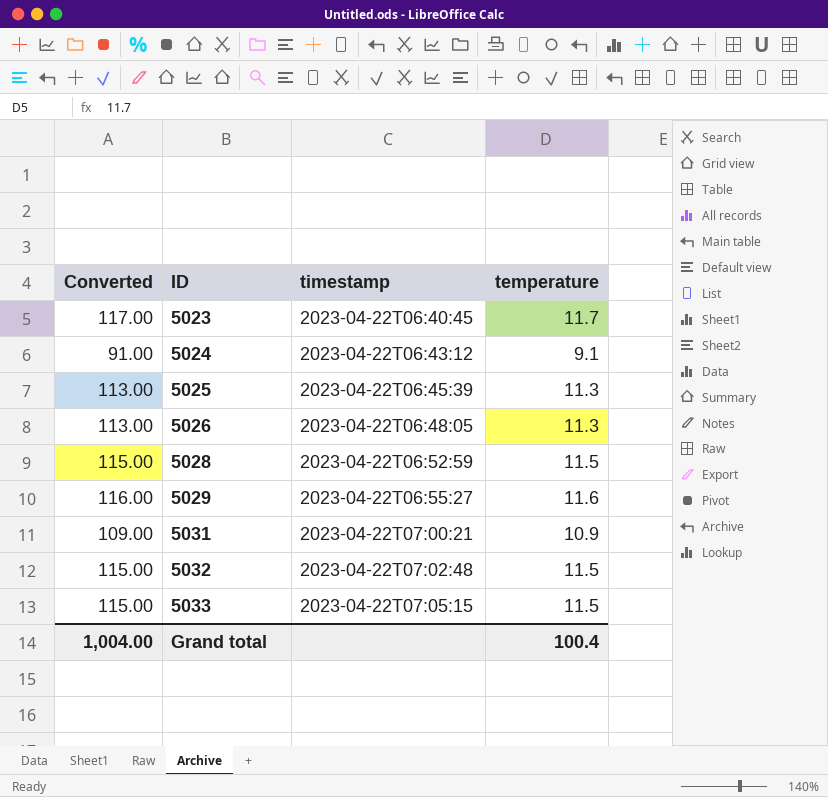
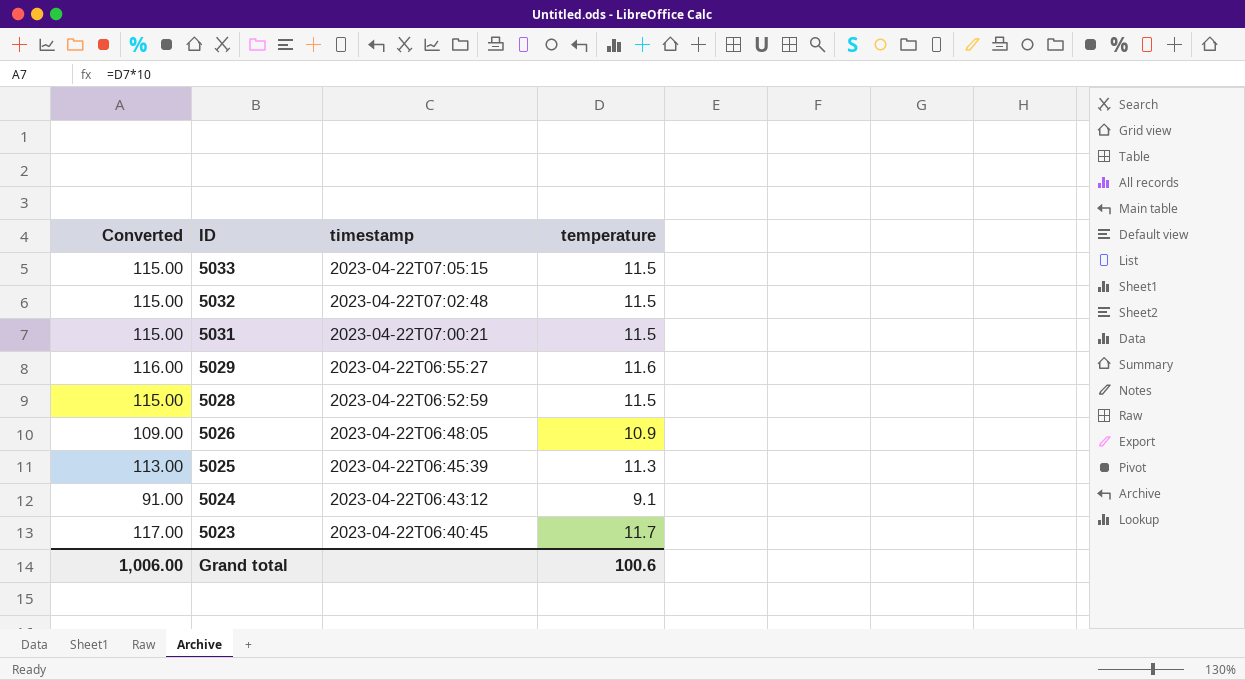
row order: ID ascending -> ID descending
5031 | Converted: 109.00 -> 115.00
5031 | temperature: 10.9 -> 11.5
5026 | Converted: 113.00 -> 109.00
5026 | temperature: 11.3 -> 10.9
Grand total | Converted: 1,004.00 -> 1,006.00
Grand total | temperature: 100.4 -> 100.6

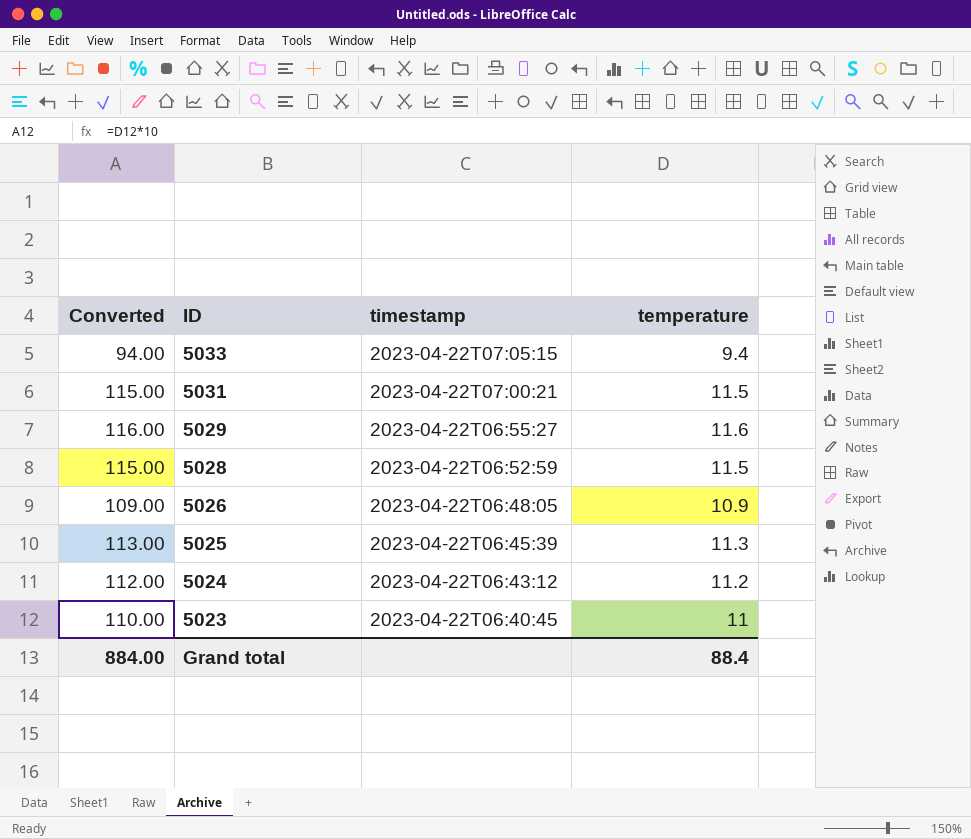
row 5032: 115.00 | 2023-04-22T07:02:48 | 11.5 -> none
5033 | Converted: 115.00 -> 94.00
5033 | temperature: 11.5 -> 9.4
5024 | Converted: 91.00 -> 112.00
5024 | temperature: 9.1 -> 11.2
5023 | Converted: 117.00 -> 110.00
5023 | temperature: 11.7 -> 11
Grand total | Converted: 1,006.00 -> 884.00
Grand total | temperature: 100.6 -> 88.4

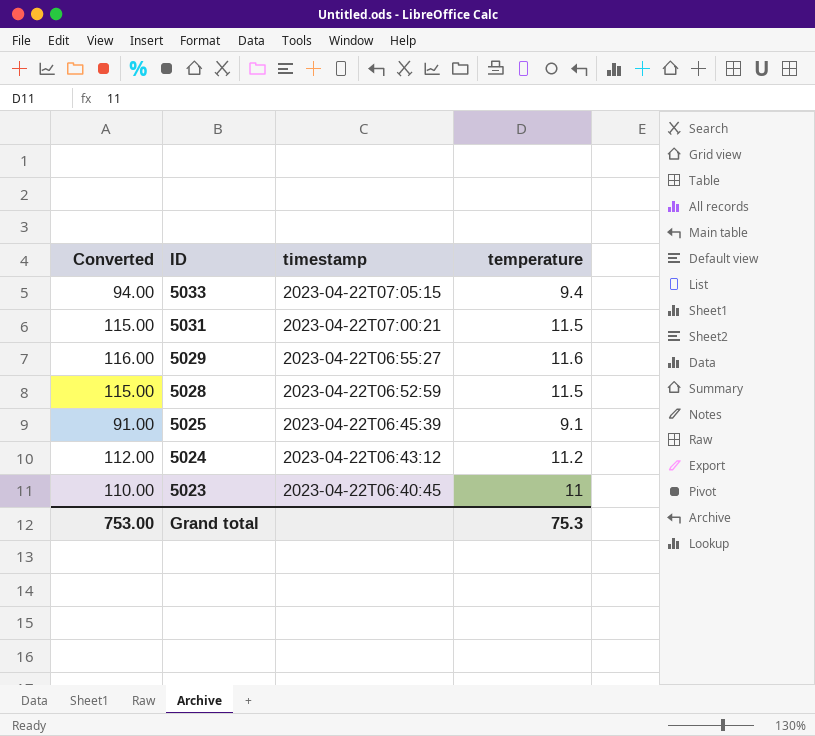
row 5026: 109.00 | 2023-04-22T06:48:05 | 10.9 -> none
5025 | Converted: 113.00 -> 91.00
5025 | temperature: 11.3 -> 9.1
Grand total | Converted: 884.00 -> 753.00
Grand total | temperature: 88.4 -> 75.3

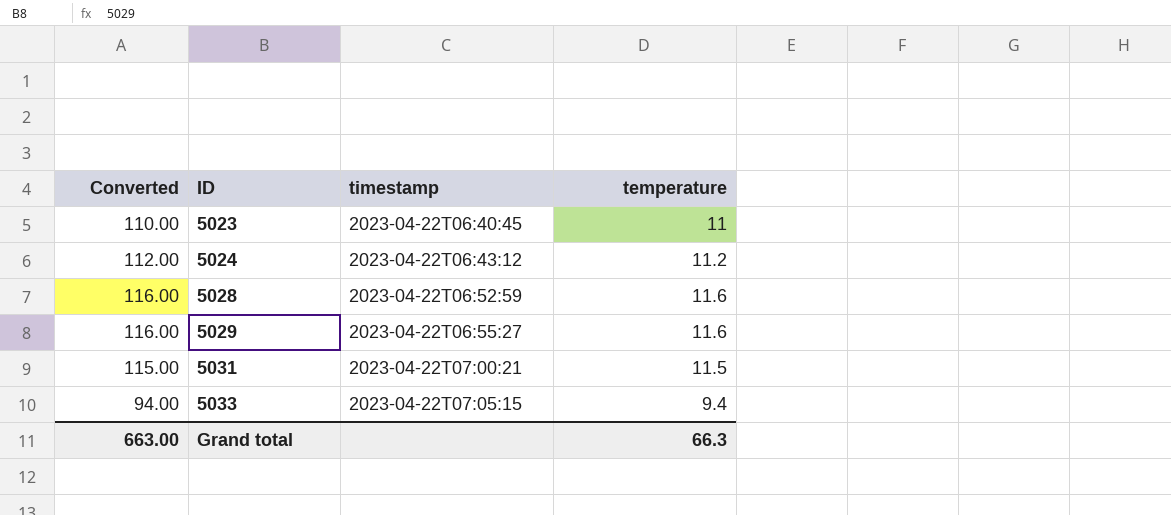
row order: ID descending -> ID ascending
row 5025: 91.00 | 2023-04-22T06:45:39 | 9.1 -> none
5028 | Converted: 115.00 -> 116.00
5028 | temperature: 11.5 -> 11.6
Grand total | Converted: 753.00 -> 663.00
Grand total | temperature: 75.3 -> 66.3

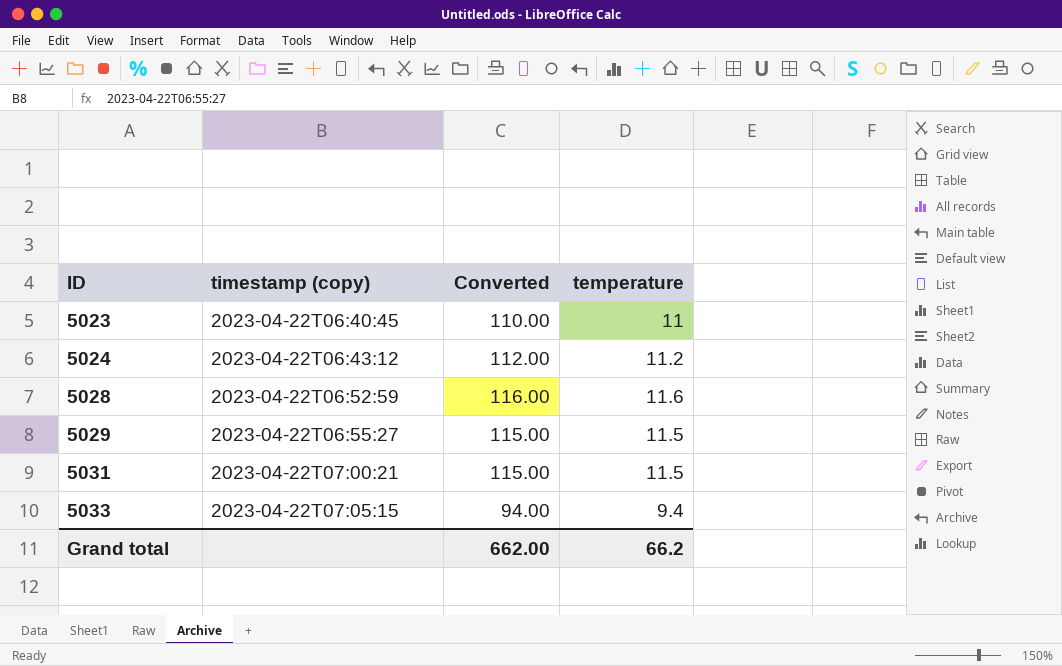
column name: timestamp -> timestamp (copy)
column Converted | position: 1 -> 3
5029 | Converted: 116.00 -> 115.00
5029 | temperature: 11.6 -> 11.5
Grand total | Converted: 663.00 -> 662.00
Grand total | temperature: 66.3 -> 66.2

